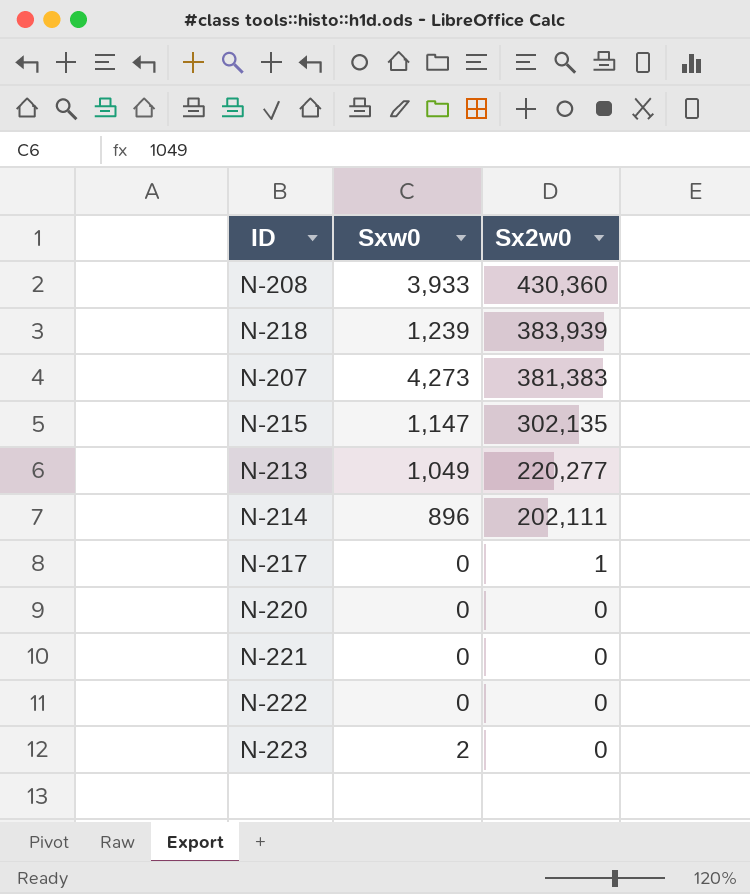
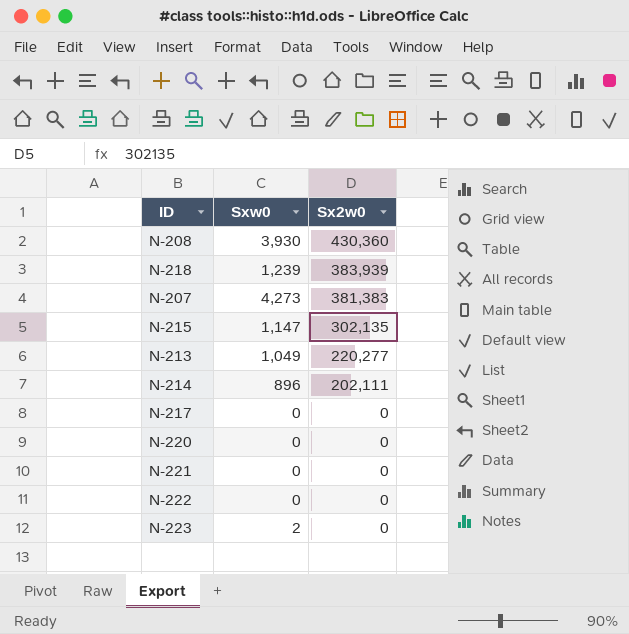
N-208 | Sxw0: 3,933 -> 3,930
N-217 | Sx2w0: 1 -> 0

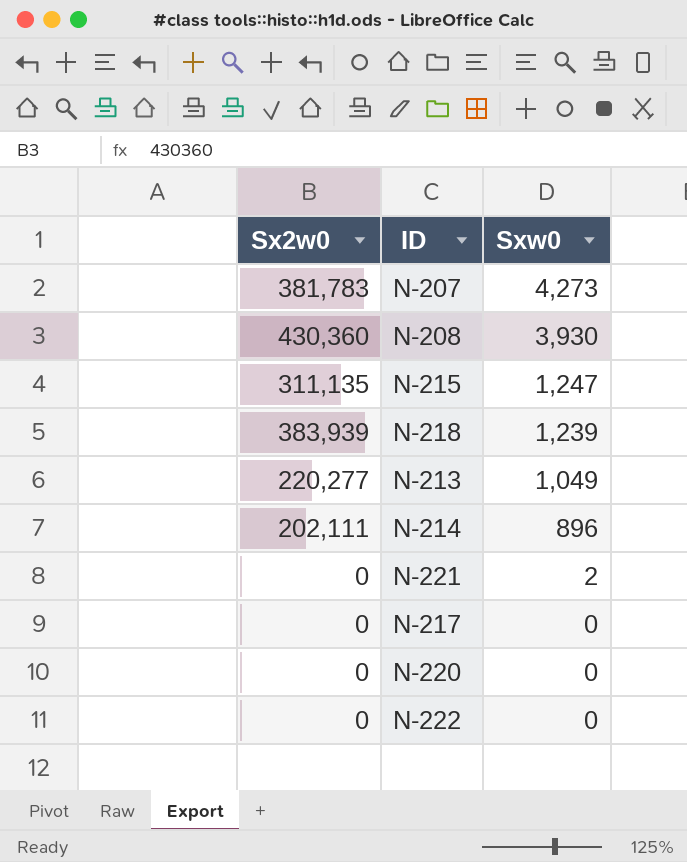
row order: Sx2w0 descending -> Sxw0 descending
column Sx2w0 | position: 3 -> 1
row N-223: 2 | 0 -> none
N-207 | Sx2w0: 381,383 -> 381,783
N-215 | Sx2w0: 302,135 -> 311,135
N-215 | Sxw0: 1,147 -> 1,247
N-221 | Sxw0: 0 -> 2

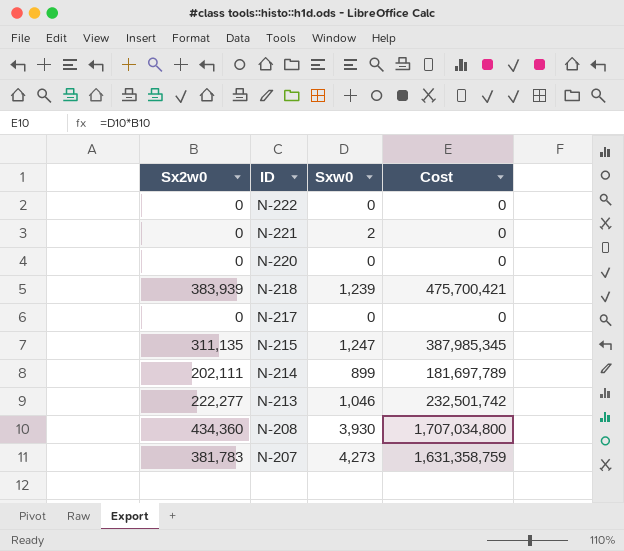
row order: Sxw0 descending -> ID descending
column Cost | formula: none -> [Sx2w0] * [Sxw0]
N-214 | Sxw0: 896 -> 899
N-213 | Sx2w0: 220,277 -> 222,277
N-213 | Sxw0: 1,049 -> 1,046
N-208 | Sx2w0: 430,360 -> 434,360

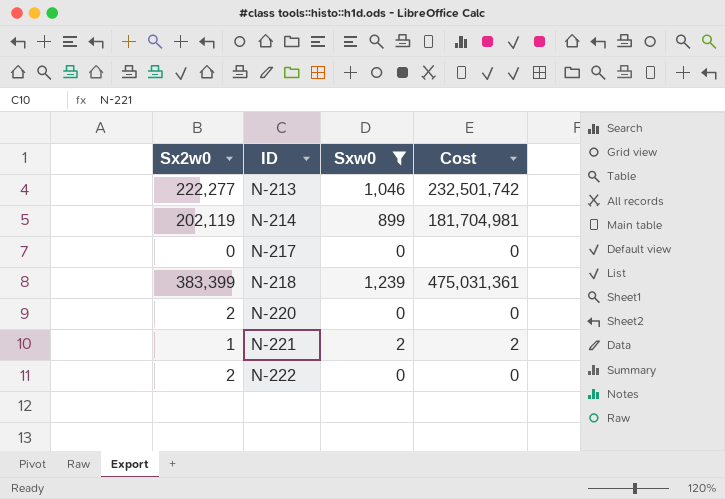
filter: none -> Sxw0 <= 1,239
row order: ID descending -> ID ascending
N-214 | Sx2w0: 202,111 -> 202,119
N-214 | Cost: 181,697,789 -> 181,704,981
N-218 | Sx2w0: 383,939 -> 383,399
N-218 | Cost: 475,700,421 -> 475,031,361
N-220 | Sx2w0: 0 -> 2
N-221 | Sx2w0: 0 -> 1
N-221 | Cost: 0 -> 2
N-222 | Sx2w0: 0 -> 2

